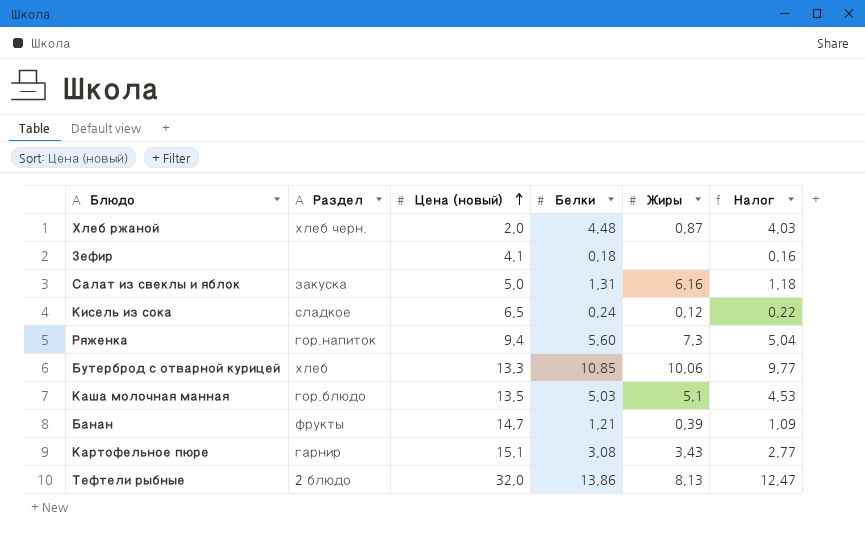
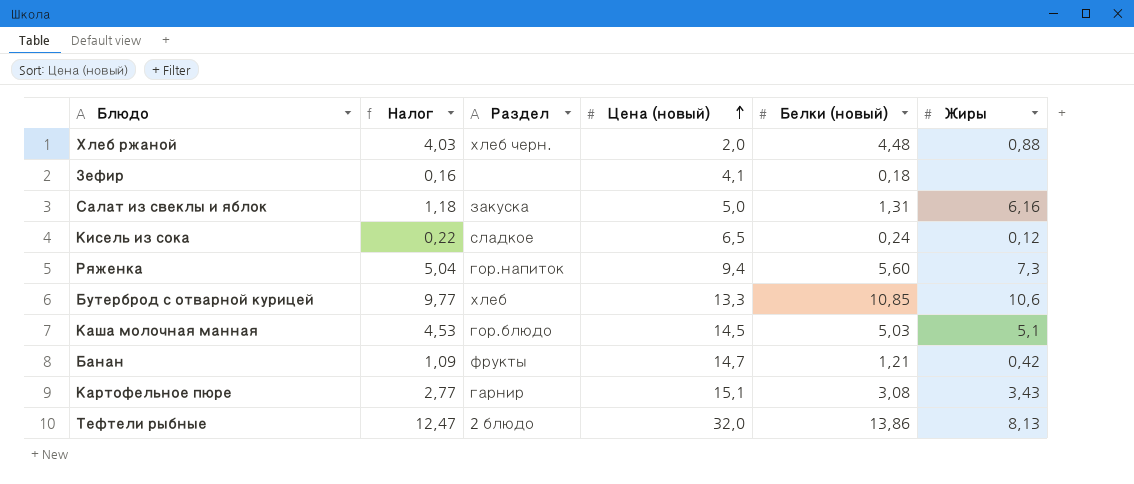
column Налог | position: 6 -> 2
column name: Белки -> Белки (новый)
Хлеб ржаной | Жиры: 0,87 -> 0,88
Бутерброд с отварной курицей | Жиры: 10,06 -> 10,6
Каша молочная манная | Цена (новый): 13,5 -> 14,5
Банан | Жиры: 0,39 -> 0,42

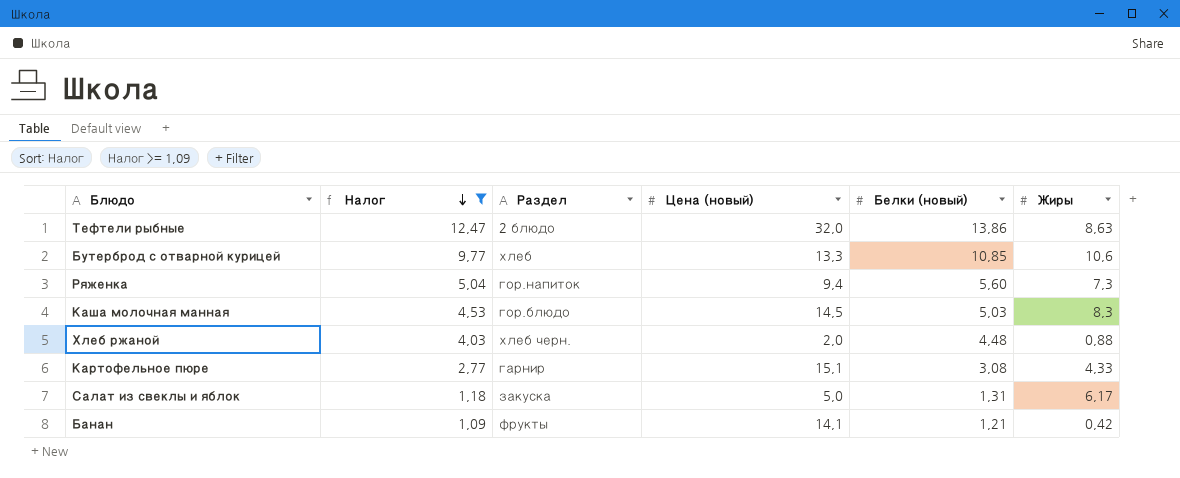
filter: none -> Налог >= 1,09
row order: Цена (новый) ascending -> Налог descending
Тефтели рыбные | Жиры: 8,13 -> 8,63
Каша молочная манная | Жиры: 5,1 -> 8,3
Картофельное пюре | Жиры: 3,43 -> 4,33
Салат из свеклы и яблок | Жиры: 6,16 -> 6,17
Банан | Цена (новый): 14,7 -> 14,1

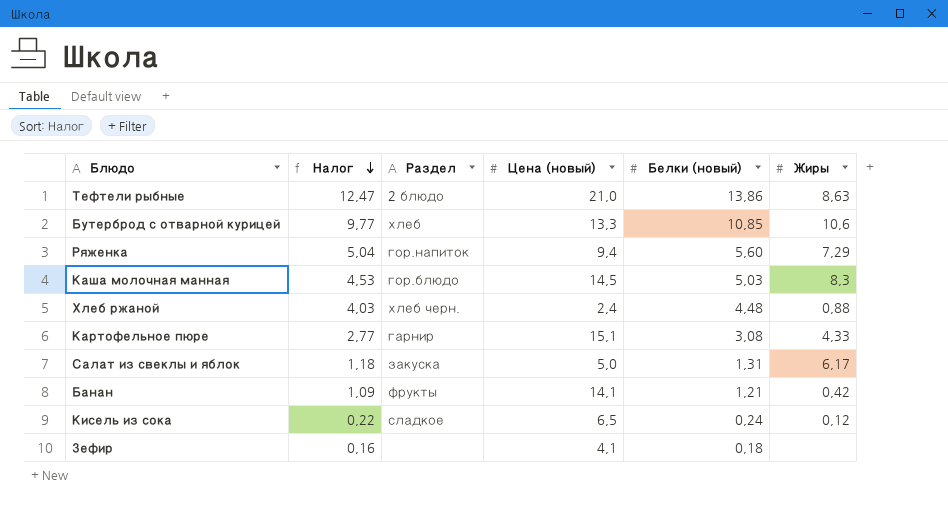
filter: Налог >= 1,09 -> none
Тефтели рыбные | Цена (новый): 32,0 -> 21,0
Ряженка | Жиры: 7,3 -> 7,29
Хлеб ржаной | Цена (новый): 2,0 -> 2,4

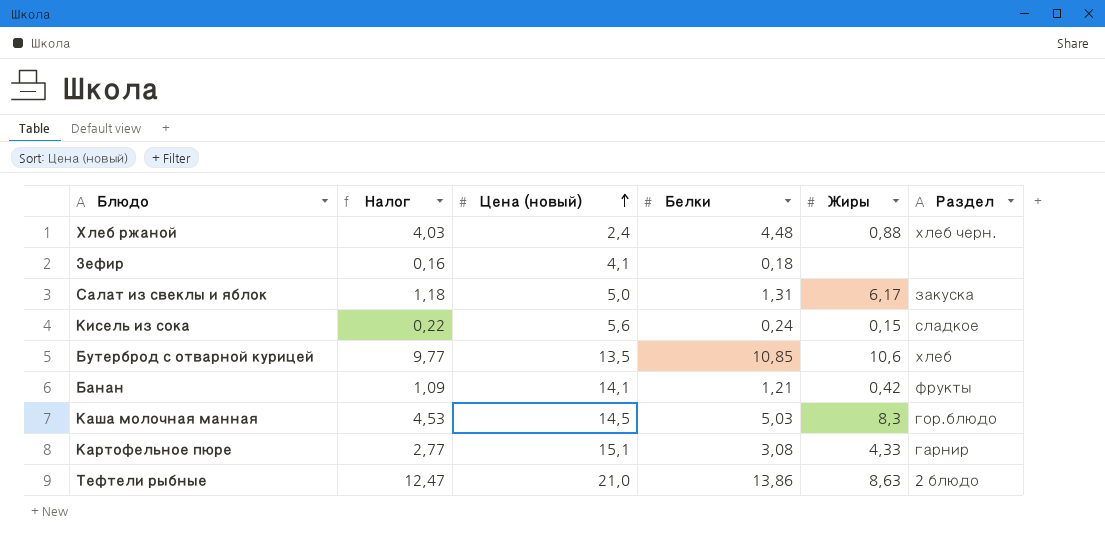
row order: Налог descending -> Цена (новый) ascending
column name: Белки (новый) -> Белки
column Раздел | position: 3 -> 6
row Ряженка: 5,04 | гор.напиток | 9,4 | 5,60 | 7,29 -> none
Кисель из сока | Цена (новый): 6,5 -> 5,6
Кисель из сока | Жиры: 0,12 -> 0,15
Бутерброд с отварной курицей | Цена (новый): 13,3 -> 13,5

